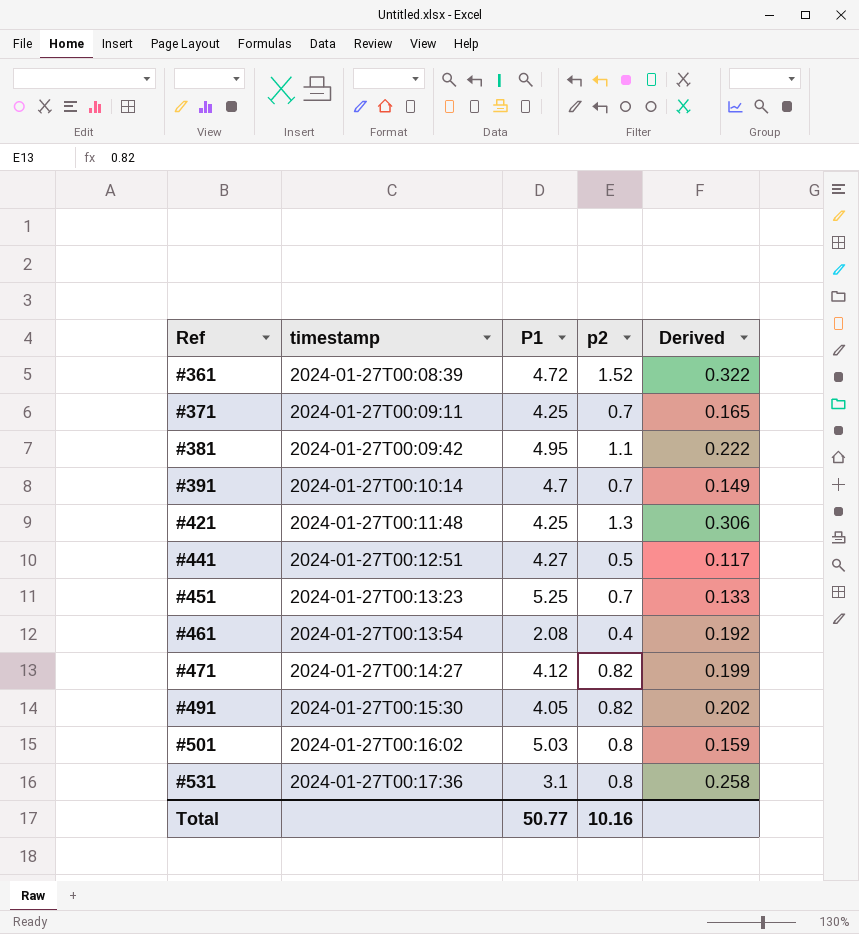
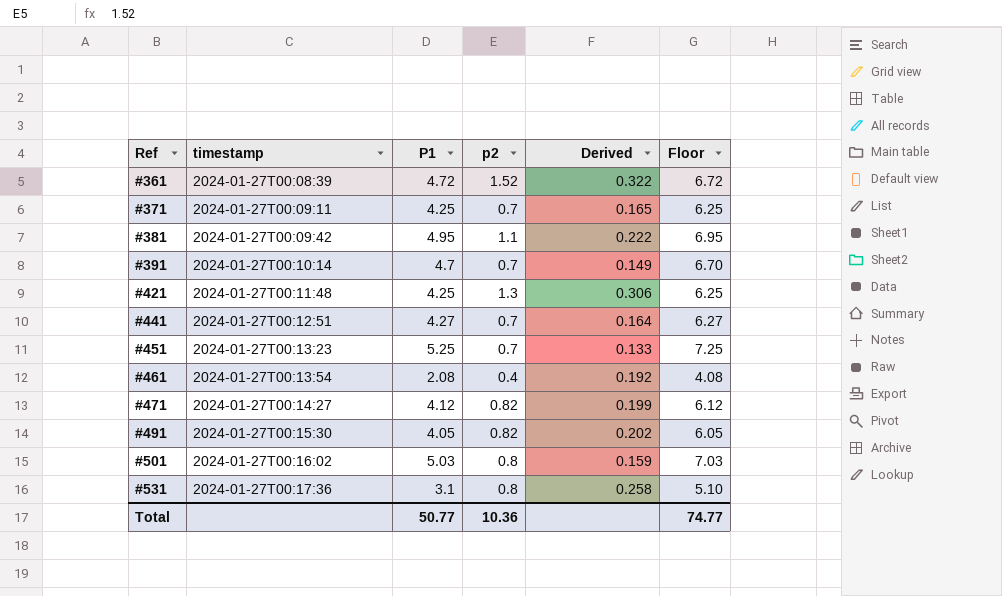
column Floor | formula: none -> [P1] + 2
#441 | p2: 0.5 -> 0.7
#441 | Derived: 0.117 -> 0.164
Total | p2: 10.16 -> 10.36

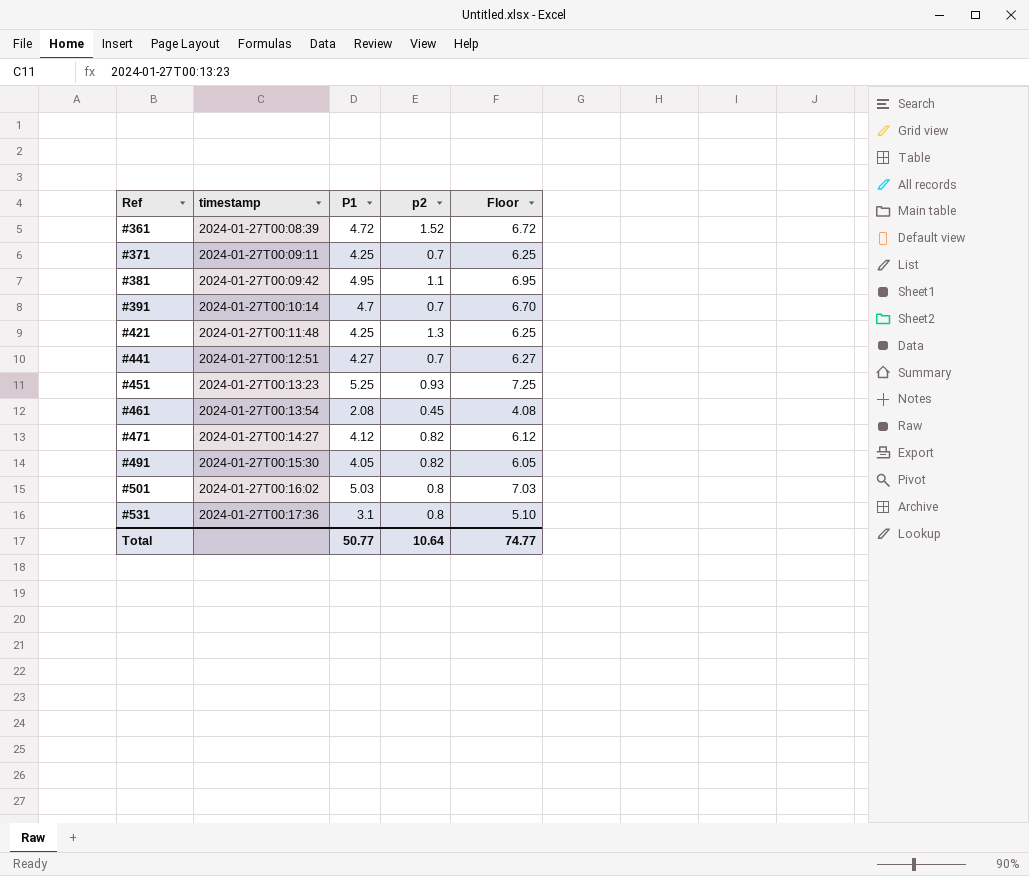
column Derived | formula: [p2] / [P1] -> none
#451 | p2: 0.7 -> 0.93
#461 | p2: 0.4 -> 0.45
Total | p2: 10.36 -> 10.64

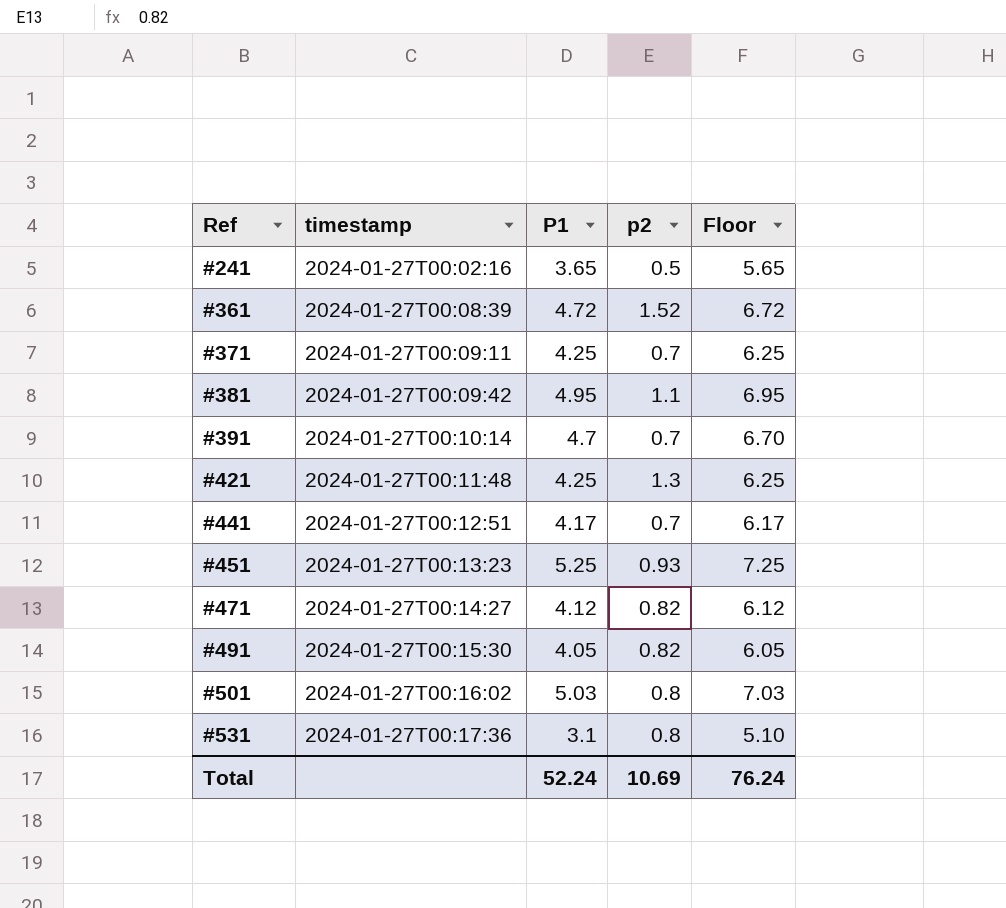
row #461: 2024-01-27T00:13:54 | 2.08 | 0.45 | 4.08 -> none
row #241: none -> 2024-01-27T00:02:16 | 3.65 | 0.5 | 5.65
#441 | P1: 4.27 -> 4.17
#441 | Floor: 6.27 -> 6.17
Total | P1: 50.77 -> 52.24
Total | p2: 10.64 -> 10.69
Total | Floor: 74.77 -> 76.24

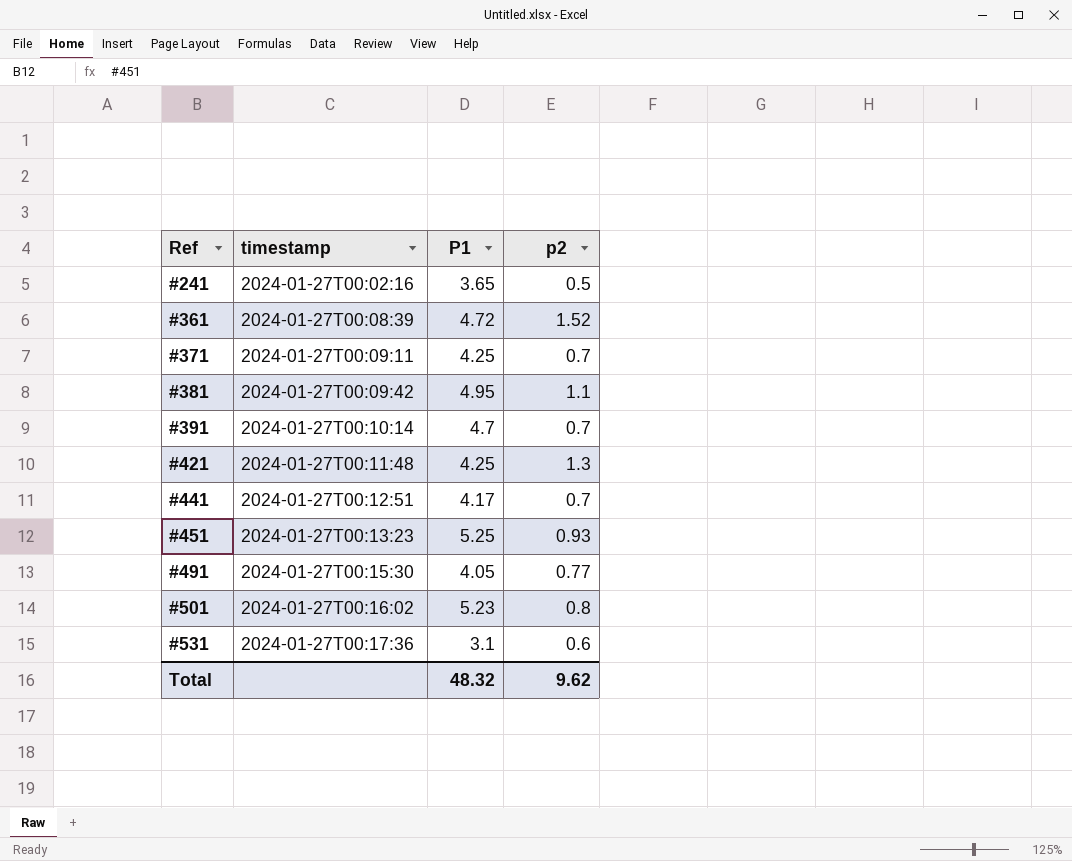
column Floor | formula: [P1] + 2 -> none
row #471: 2024-01-27T00:14:27 | 4.12 | 0.82 | 6.12 -> none
#491 | p2: 0.82 -> 0.77
#501 | P1: 5.03 -> 5.23
#531 | p2: 0.8 -> 0.6
Total | P1: 52.24 -> 48.32
Total | p2: 10.69 -> 9.62

